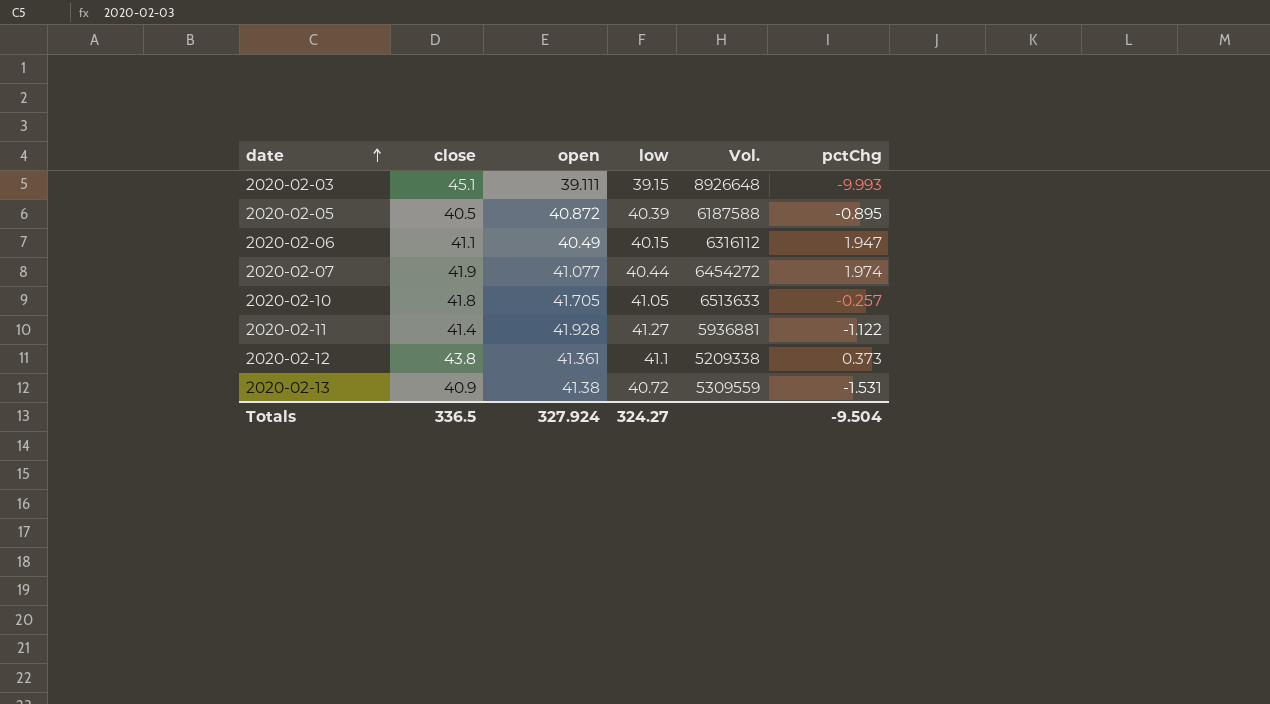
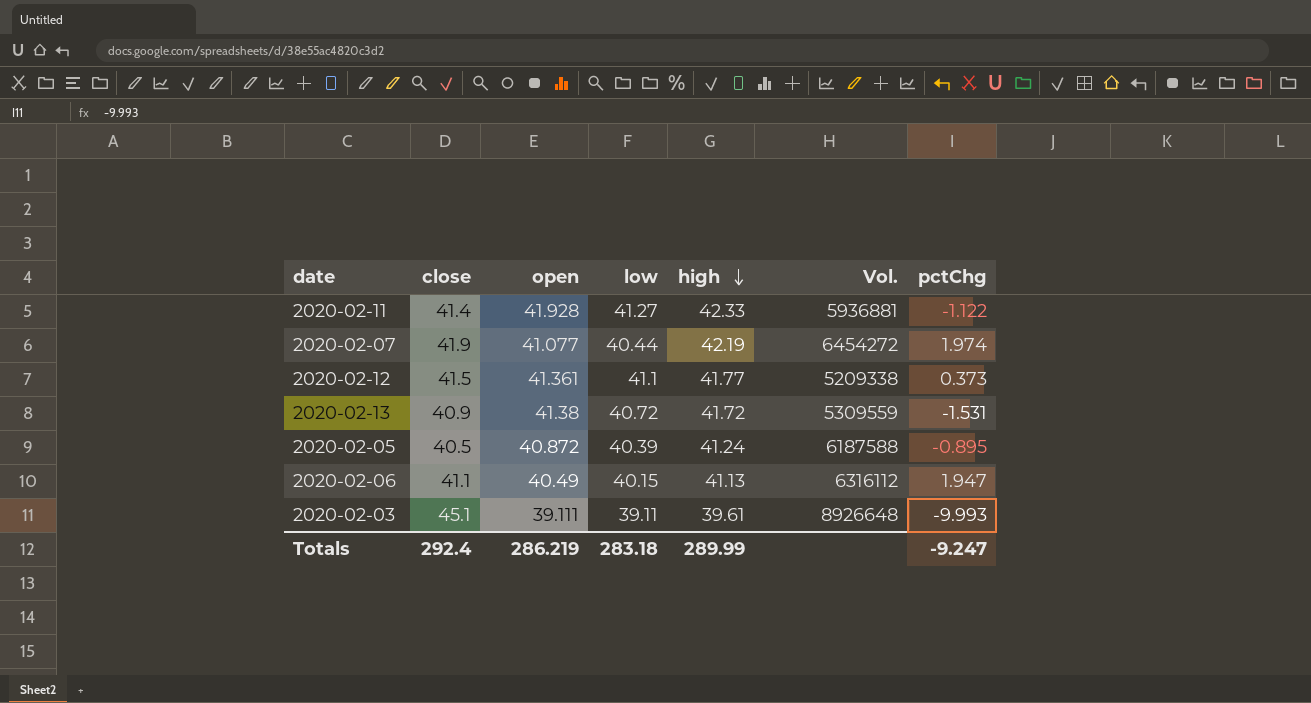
row order: date ascending -> high descending
column high | position: none -> 5
row 2020-02-10: 41.8 | 41.705 | 41.05 | 6513633 | -0.257 -> none
2020-02-12 | close: 43.8 -> 41.5
2020-02-03 | low: 39.15 -> 39.11
Totals | close: 336.5 -> 292.4
Totals | open: 327.924 -> 286.219
Totals | low: 324.27 -> 283.18
Totals | pctChg: -9.504 -> -9.247

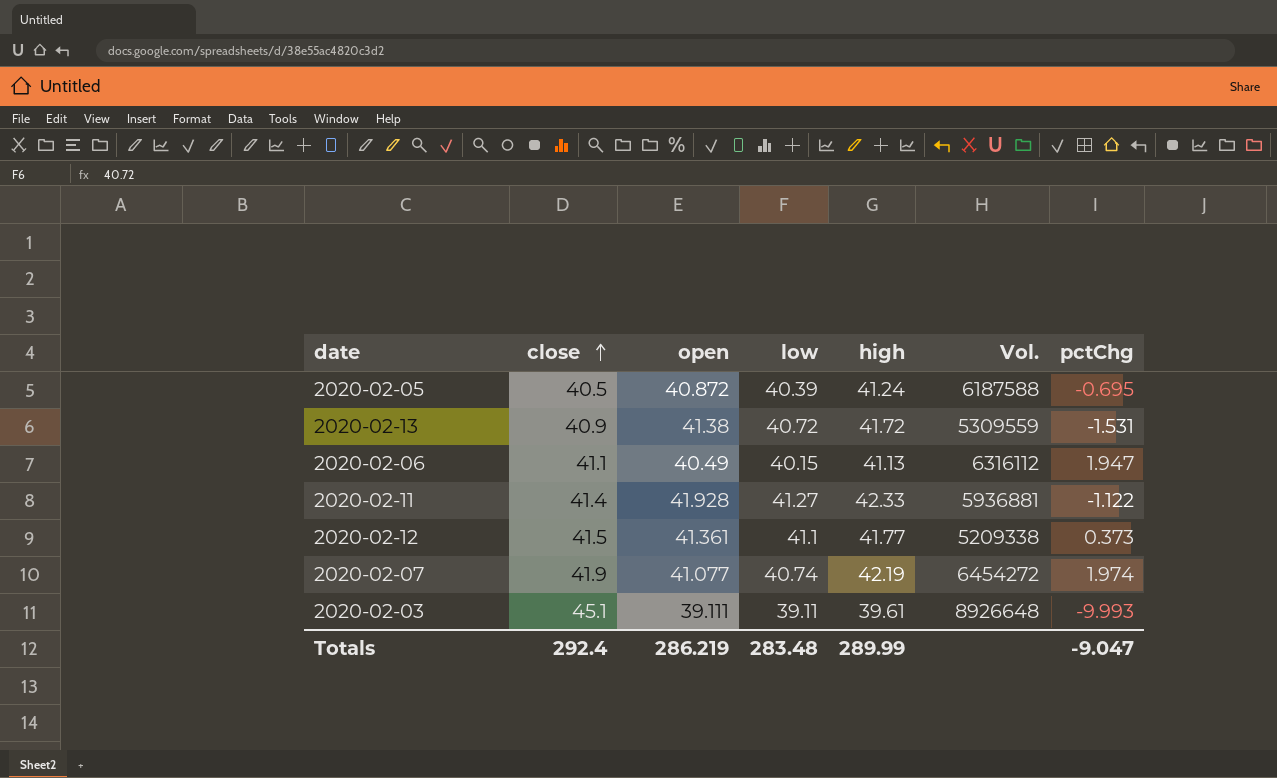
row order: high descending -> close ascending
2020-02-05 | pctChg: -0.895 -> -0.695
2020-02-07 | low: 40.44 -> 40.74
Totals | low: 283.18 -> 283.48
Totals | pctChg: -9.247 -> -9.047

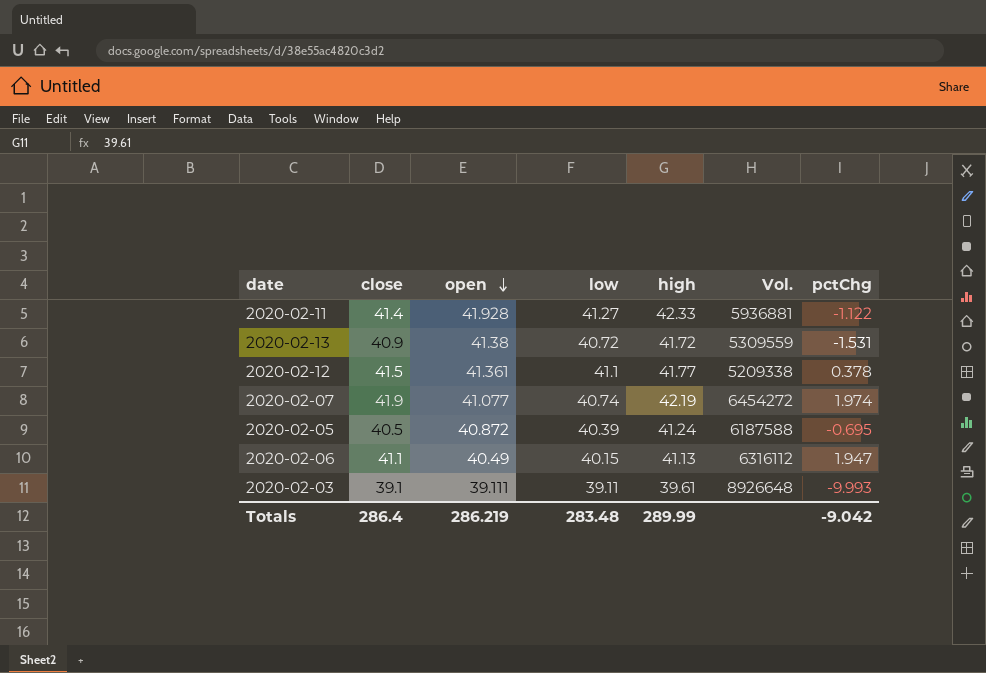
row order: close ascending -> open descending
2020-02-12 | pctChg: 0.373 -> 0.378
2020-02-03 | close: 45.1 -> 39.1
Totals | close: 292.4 -> 286.4
Totals | pctChg: -9.047 -> -9.042

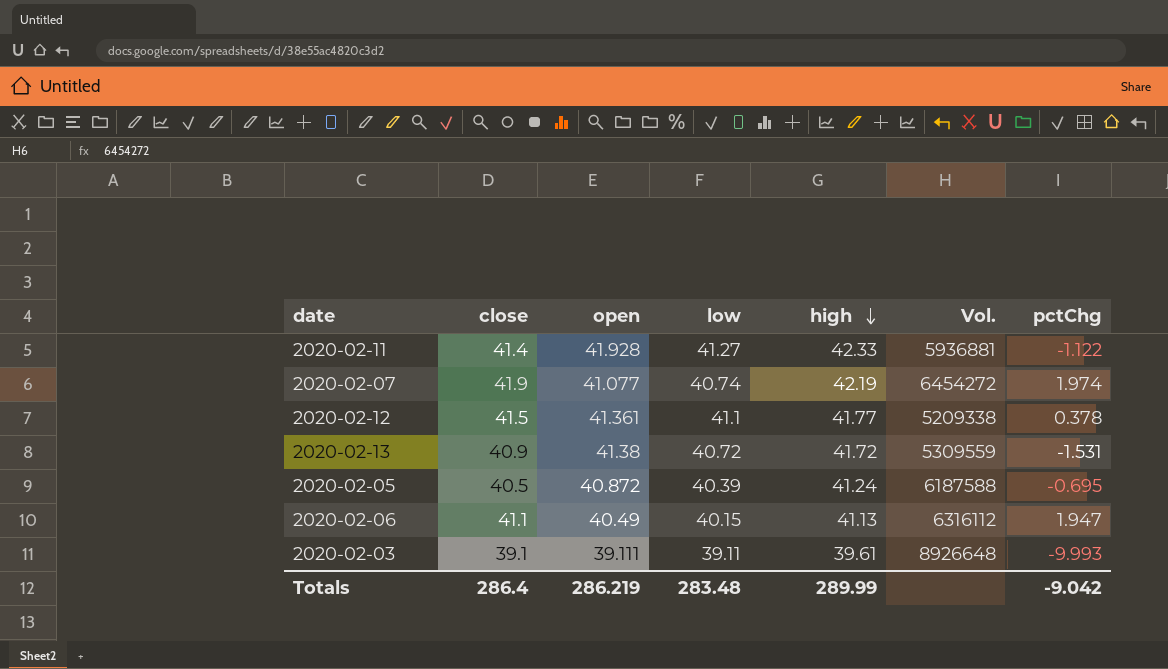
row order: open descending -> high descending

